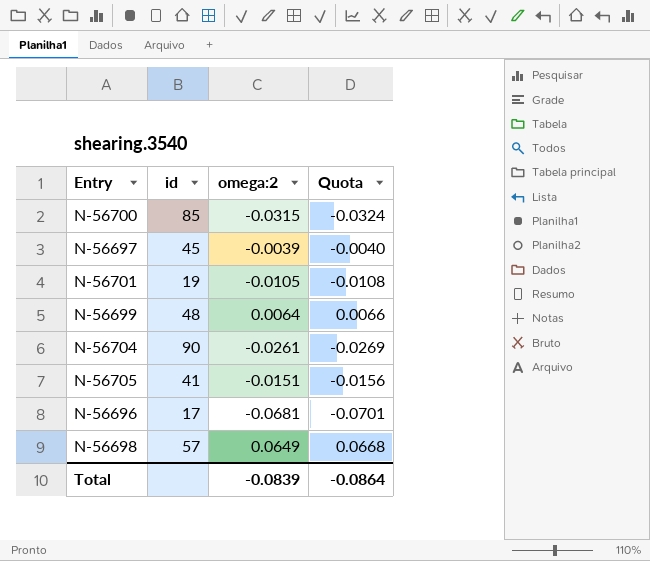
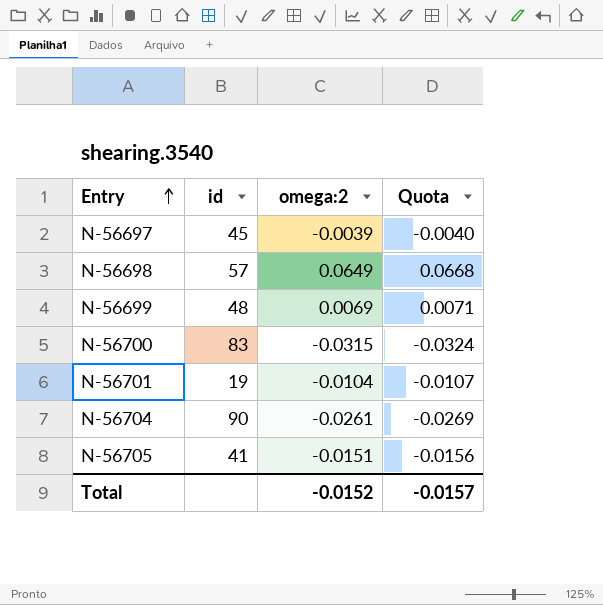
row order: none -> Entry ascending
row N-56696: 17 | -0.0681 | -0.0701 -> none
N-56699 | omega:2: 0.0064 -> 0.0069
N-56699 | Quota: 0.0066 -> 0.0071
N-56700 | id: 85 -> 83
N-56701 | omega:2: -0.0105 -> -0.0104
N-56701 | Quota: -0.0108 -> -0.0107
Total | omega:2: -0.0839 -> -0.0152
Total | Quota: -0.0864 -> -0.0157

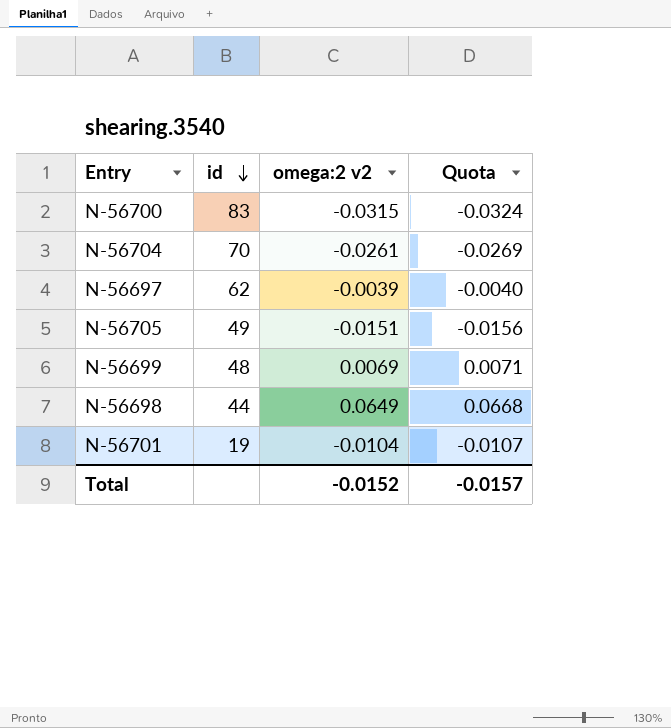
row order: Entry ascending -> id descending
column name: omega:2 -> omega:2 v2
N-56704 | id: 90 -> 70
N-56697 | id: 45 -> 62
N-56705 | id: 41 -> 49
N-56698 | id: 57 -> 44

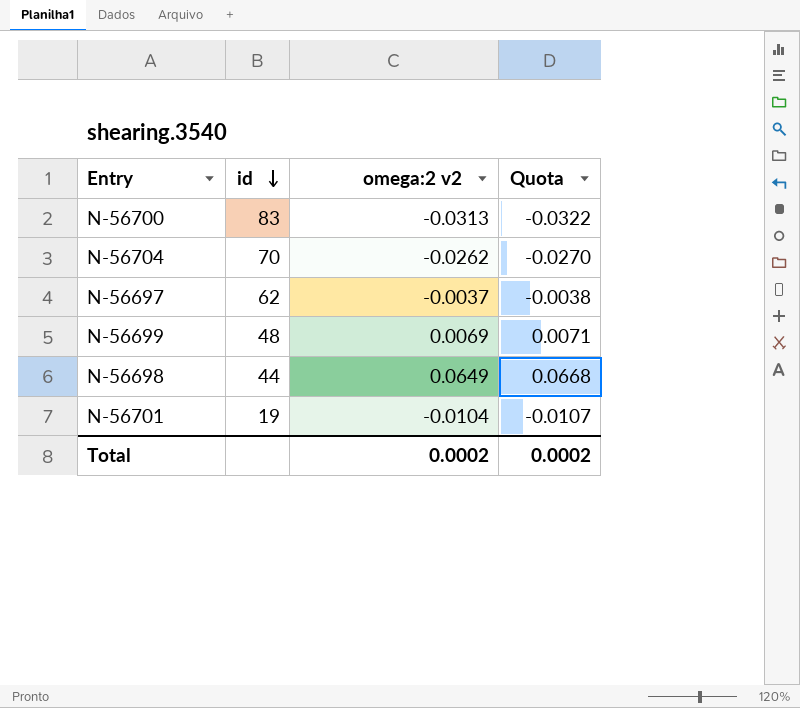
row N-56705: 49 | -0.0151 | -0.0156 -> none
N-56700 | omega:2 v2: -0.0315 -> -0.0313
N-56700 | Quota: -0.0324 -> -0.0322
N-56704 | omega:2 v2: -0.0261 -> -0.0262
N-56704 | Quota: -0.0269 -> -0.0270
N-56697 | omega:2 v2: -0.0039 -> -0.0037
N-56697 | Quota: -0.0040 -> -0.0038
Total | omega:2 v2: -0.0152 -> 0.0002
Total | Quota: -0.0157 -> 0.0002

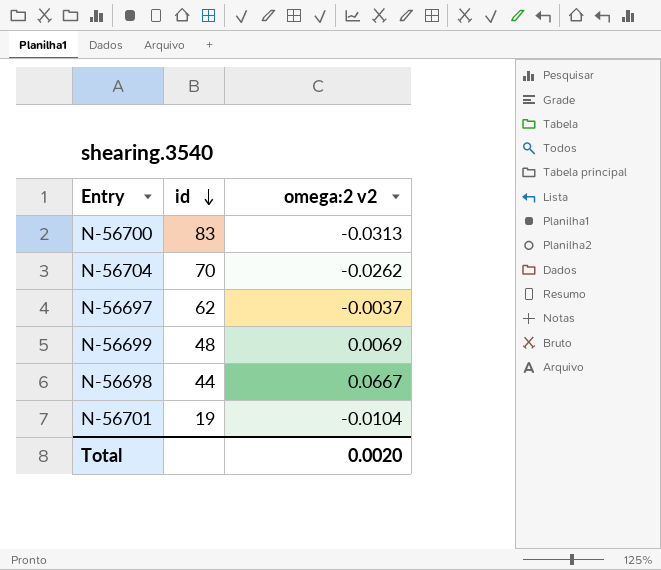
column Quota | formula: [omega:2 v2] * 1.03 -> none
N-56698 | omega:2 v2: 0.0649 -> 0.0667
Total | omega:2 v2: 0.0002 -> 0.0020

